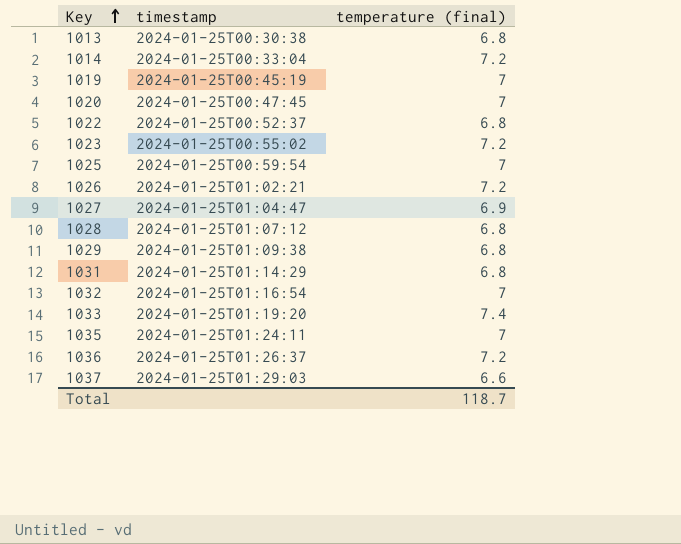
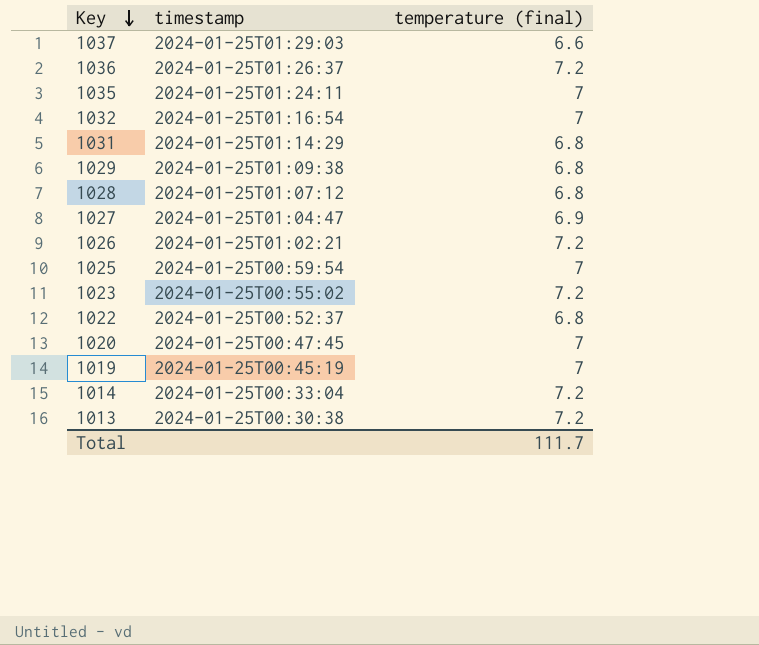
row order: Key ascending -> Key descending
row 1033: 2024-01-25T01:19:20 | 7.4 -> none
1013 | temperature (final): 6.8 -> 7.2
Total | temperature (final): 118.7 -> 111.7

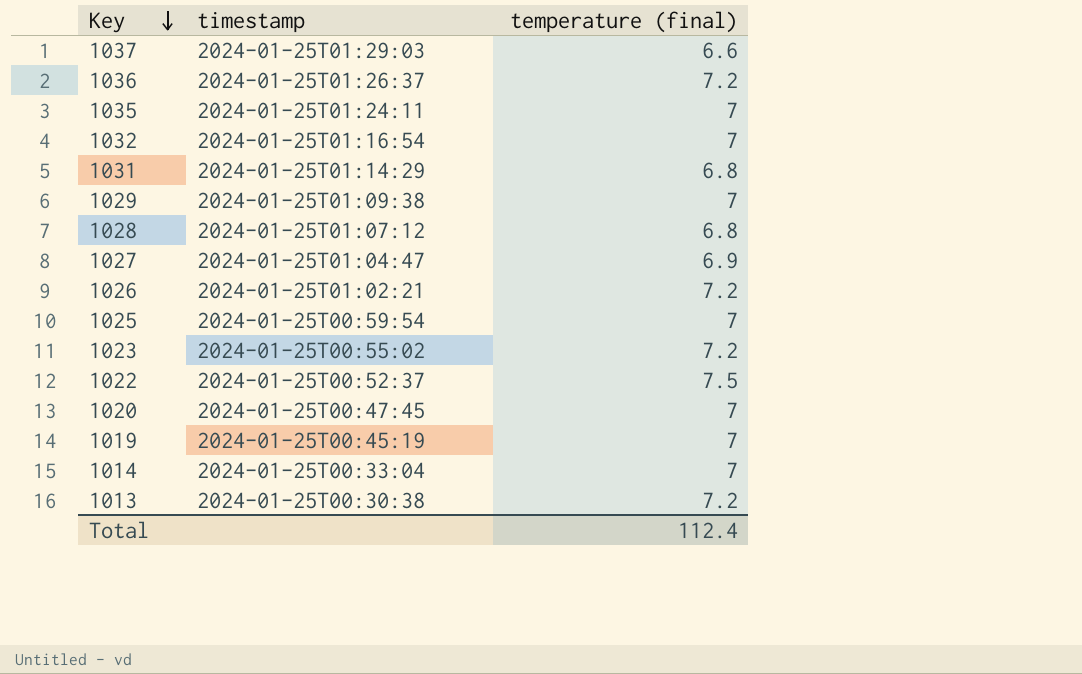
1029 | temperature (final): 6.8 -> 7
1022 | temperature (final): 6.8 -> 7.5
1014 | temperature (final): 7.2 -> 7
Total | temperature (final): 111.7 -> 112.4

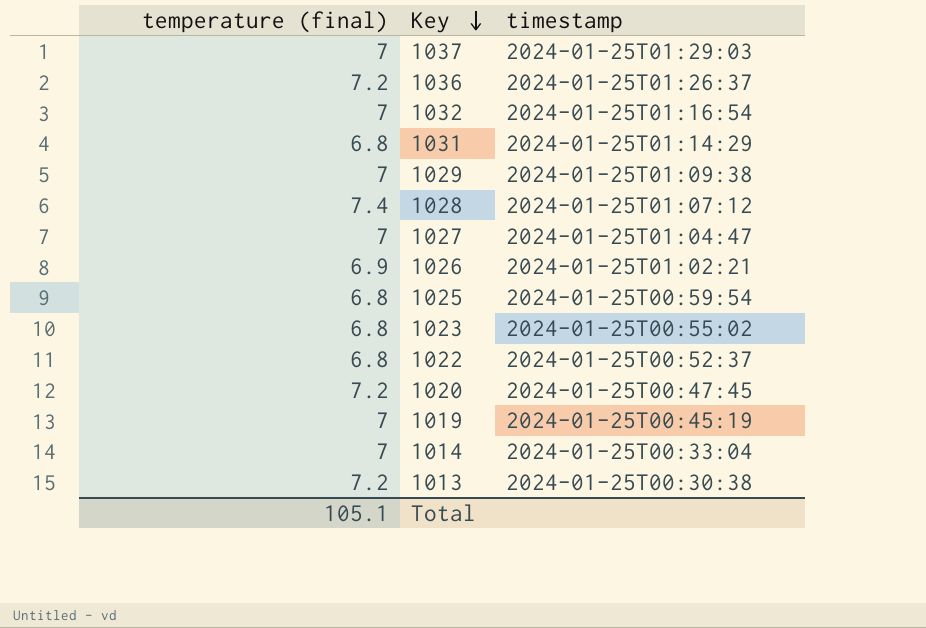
column temperature (final) | position: 3 -> 1
row 1035: 2024-01-25T01:24:11 | 7 -> none
1037 | temperature (final): 6.6 -> 7
1028 | temperature (final): 6.8 -> 7.4
1027 | temperature (final): 6.9 -> 7
1026 | temperature (final): 7.2 -> 6.9
1025 | temperature (final): 7 -> 6.8
1023 | temperature (final): 7.2 -> 6.8
1022 | temperature (final): 7.5 -> 6.8
1020 | temperature (final): 7 -> 7.2
Total | temperature (final): 112.4 -> 105.1

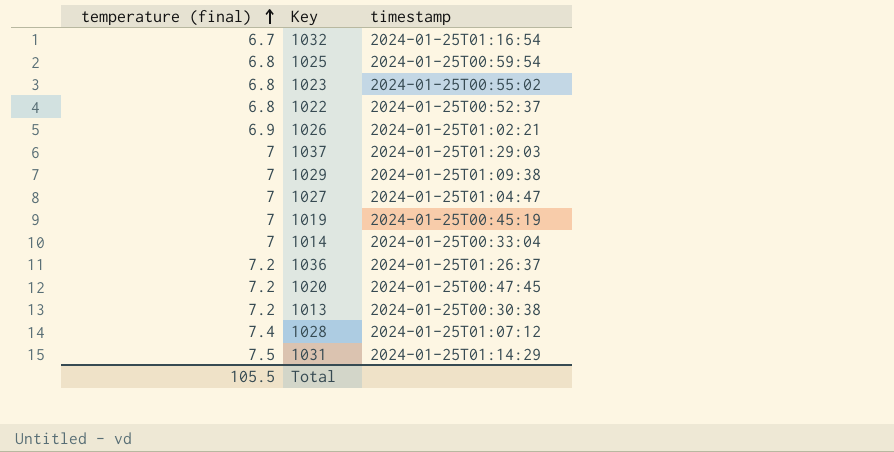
row order: Key descending -> temperature (final) ascending
1032 | temperature (final): 7 -> 6.7
1031 | temperature (final): 6.8 -> 7.5
Total | temperature (final): 105.1 -> 105.5

